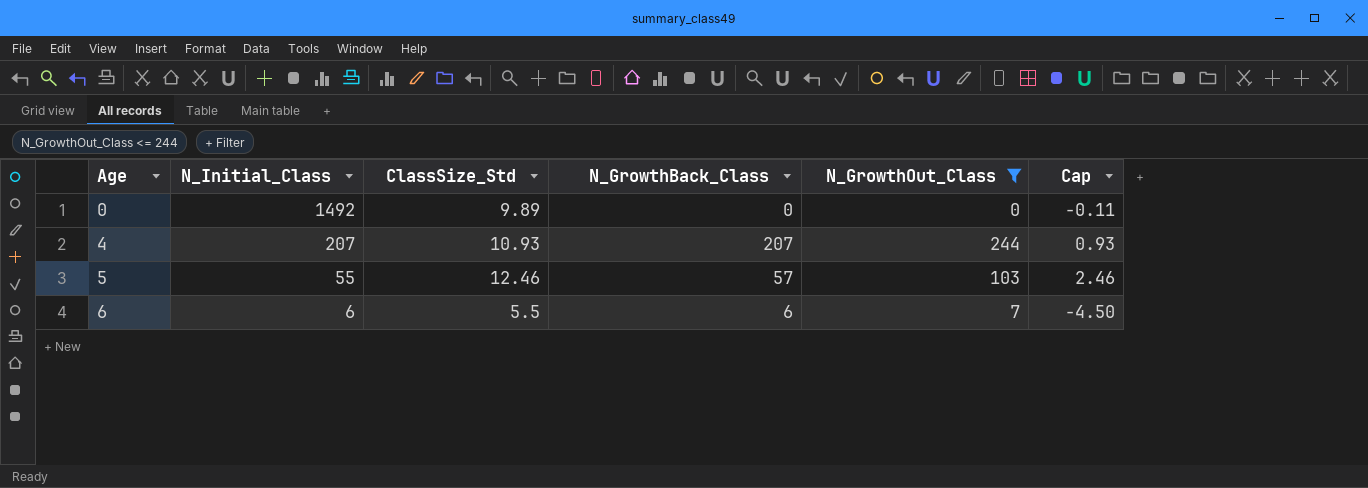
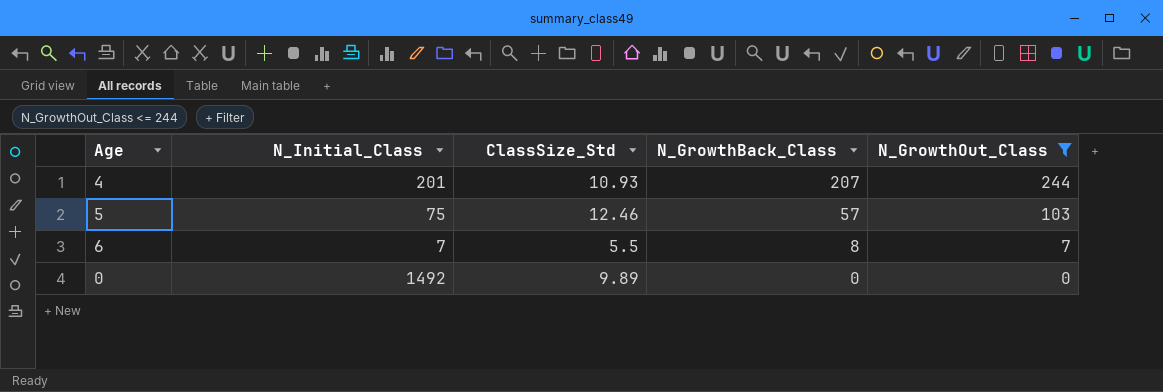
row order: Age ascending -> N_GrowthBack_Class descending
column Cap | formula: [ClassSize_Std] - 10 -> none
4 | N_Initial_Class: 207 -> 201
5 | N_Initial_Class: 55 -> 75
6 | N_Initial_Class: 6 -> 7
6 | N_GrowthBack_Class: 6 -> 8

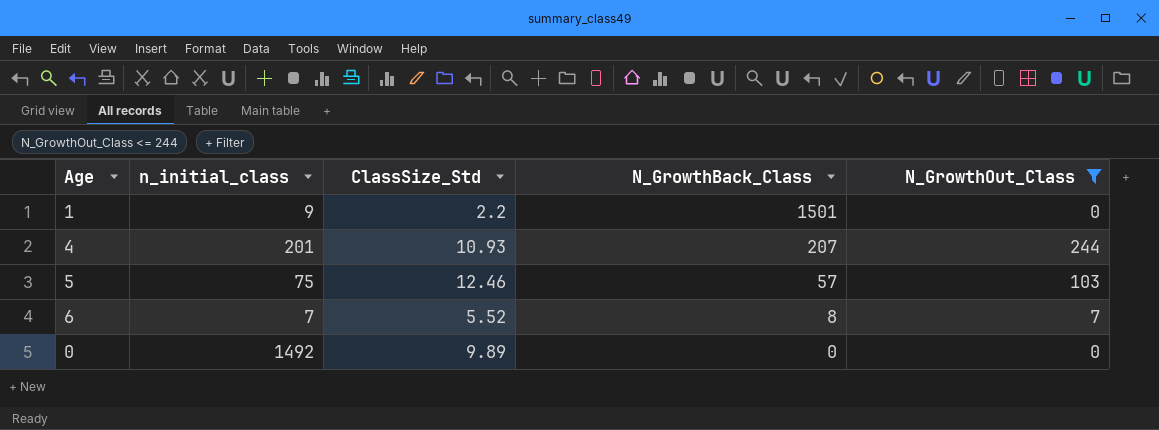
column name: N_Initial_Class -> n_initial_class
row 1: none -> 9 | 2.2 | 1501 | 0
6 | ClassSize_Std: 5.5 -> 5.52

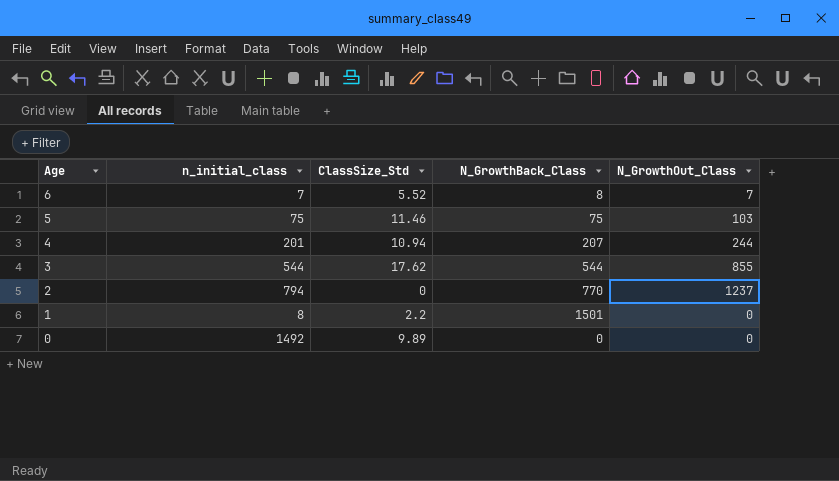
filter: N_GrowthOut_Class <= 244 -> none
row order: N_GrowthBack_Class descending -> Age descending
5 | ClassSize_Std: 12.46 -> 11.46
5 | N_GrowthBack_Class: 57 -> 75
4 | ClassSize_Std: 10.93 -> 10.94
1 | n_initial_class: 9 -> 8

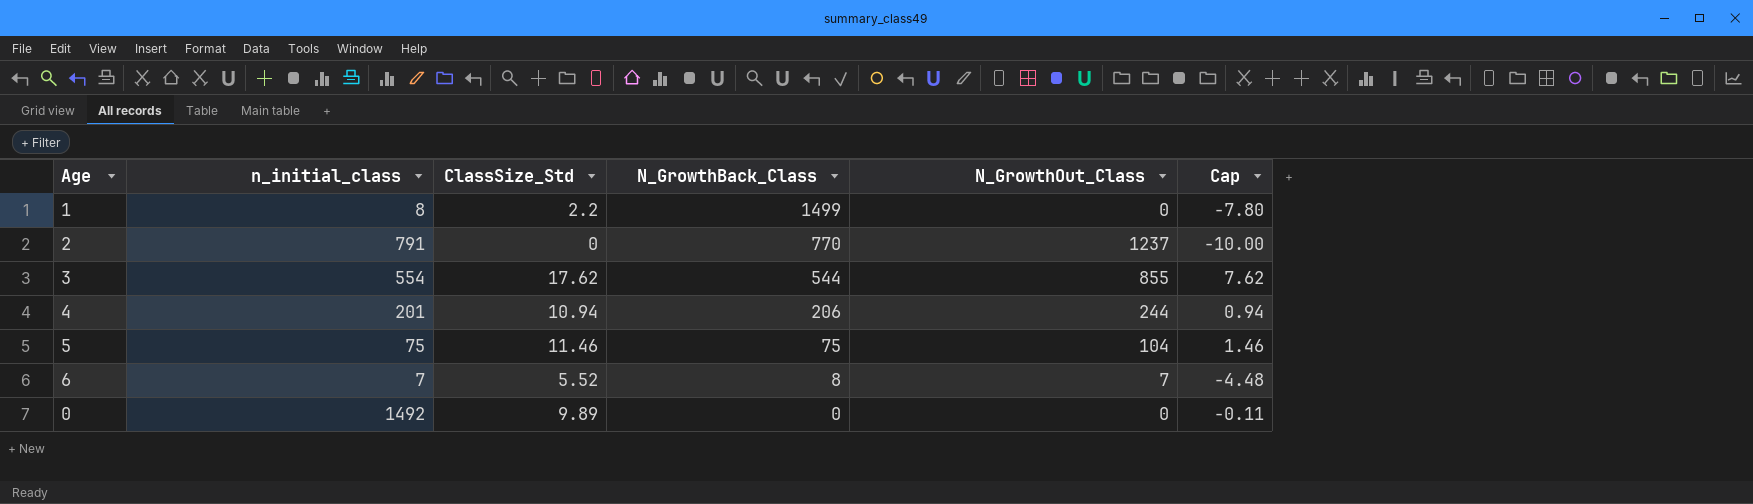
row order: Age descending -> N_GrowthBack_Class descending
column Cap | formula: none -> [ClassSize_Std] - 10
1 | N_GrowthBack_Class: 1501 -> 1499
2 | n_initial_class: 794 -> 791
3 | n_initial_class: 544 -> 554
4 | N_GrowthBack_Class: 207 -> 206
5 | N_GrowthOut_Class: 103 -> 104

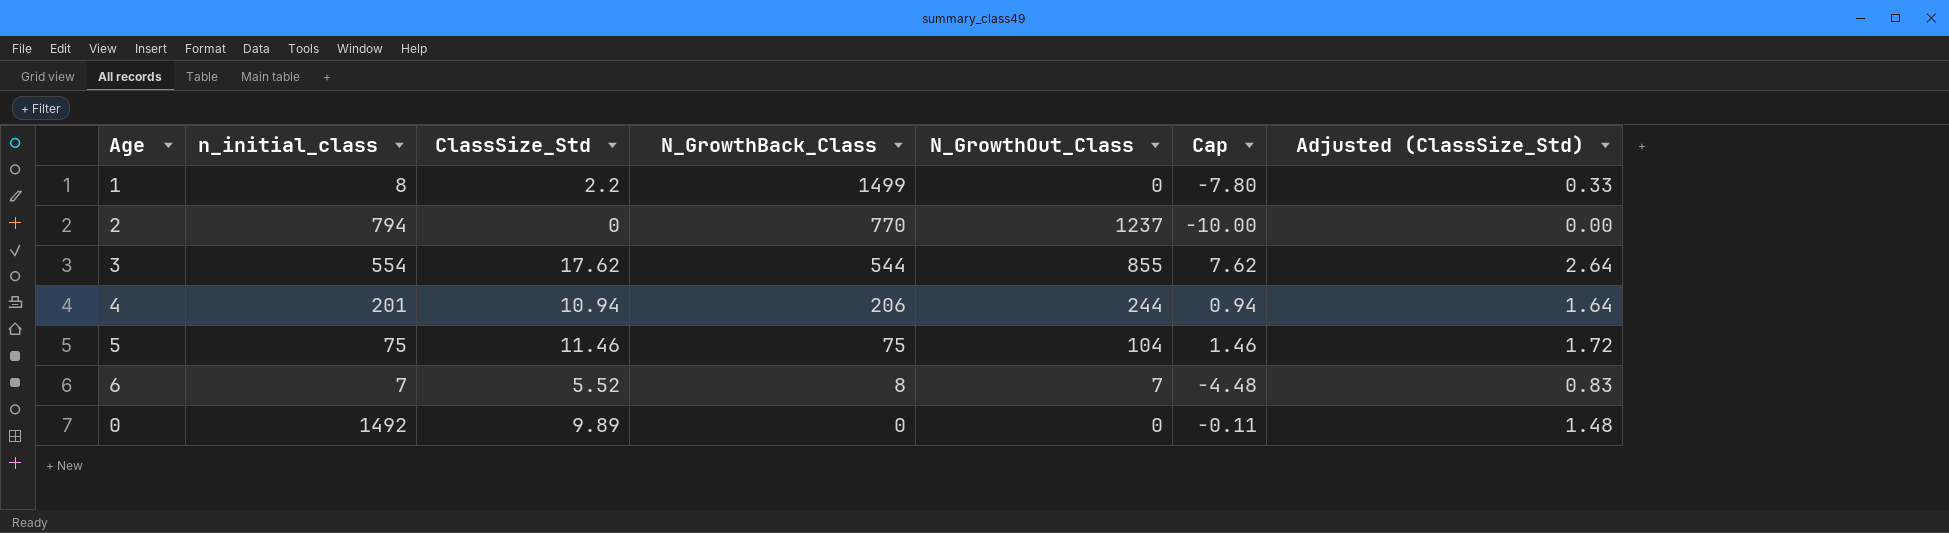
column Adjusted (ClassSize_Std) | formula: none -> [ClassSize_Std] * 0.15
2 | n_initial_class: 791 -> 794

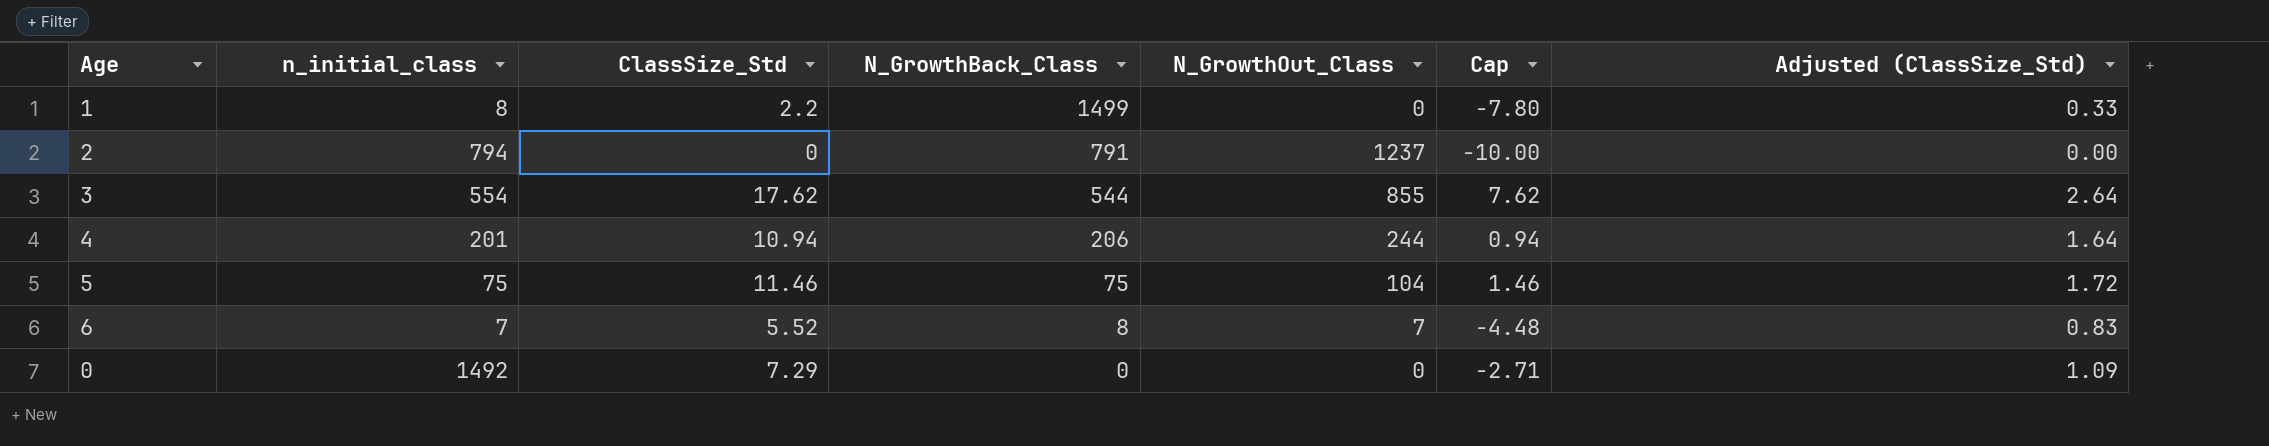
2 | N_GrowthBack_Class: 770 -> 791
0 | ClassSize_Std: 9.89 -> 7.29
0 | Cap: -0.11 -> -2.71
0 | Adjusted (ClassSize_Std): 1.48 -> 1.09

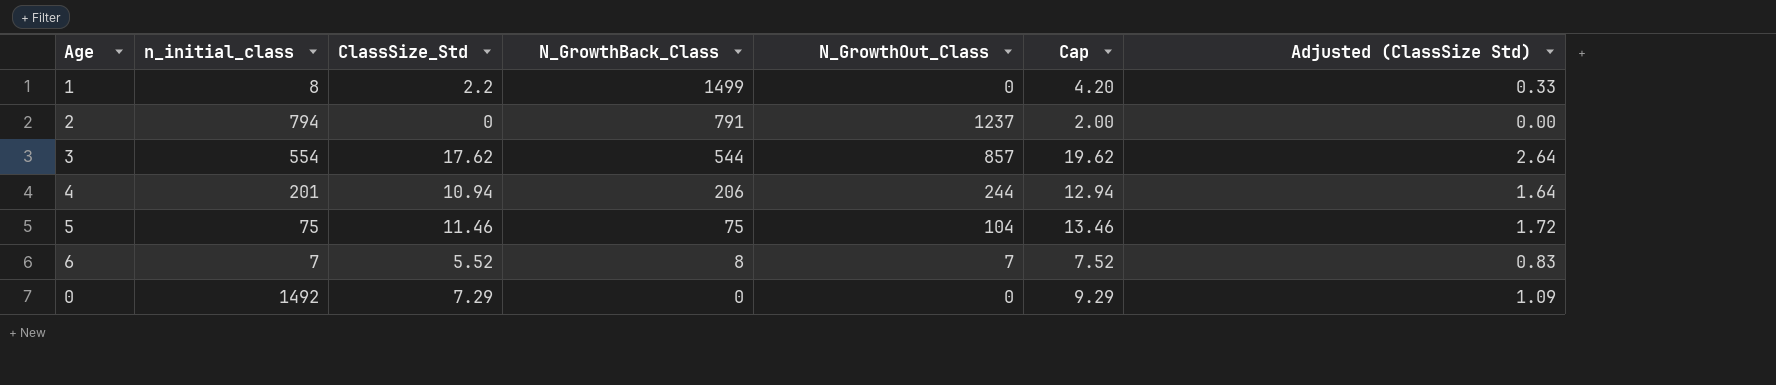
column Cap | formula: [ClassSize_Std] - 10 -> [ClassSize_Std] + 2
column name: Adjusted (ClassSize_Std) -> Adjusted (ClassSize Std)
3 | N_GrowthOut_Class: 855 -> 857

